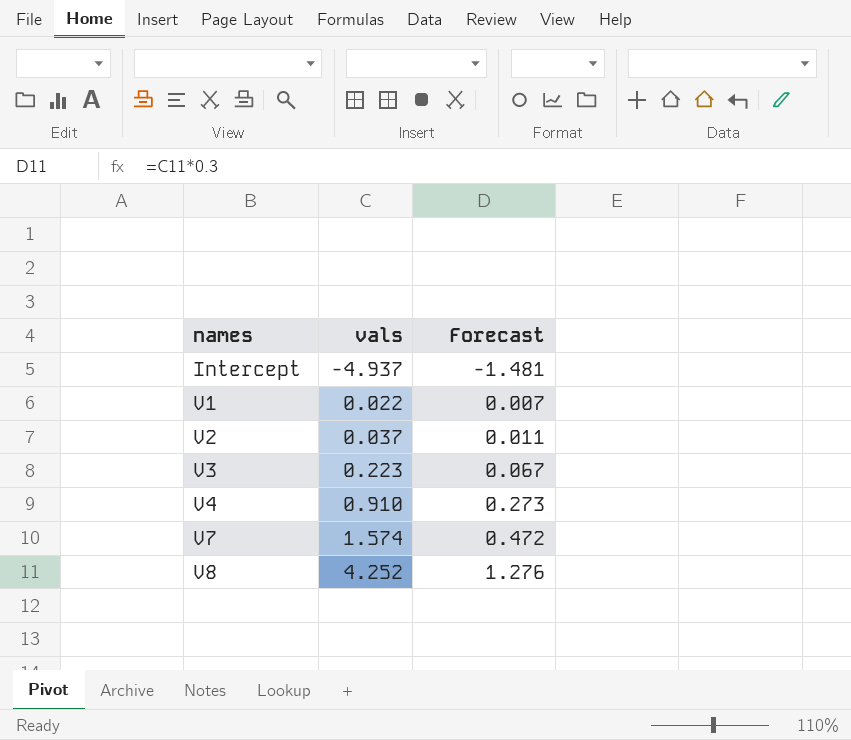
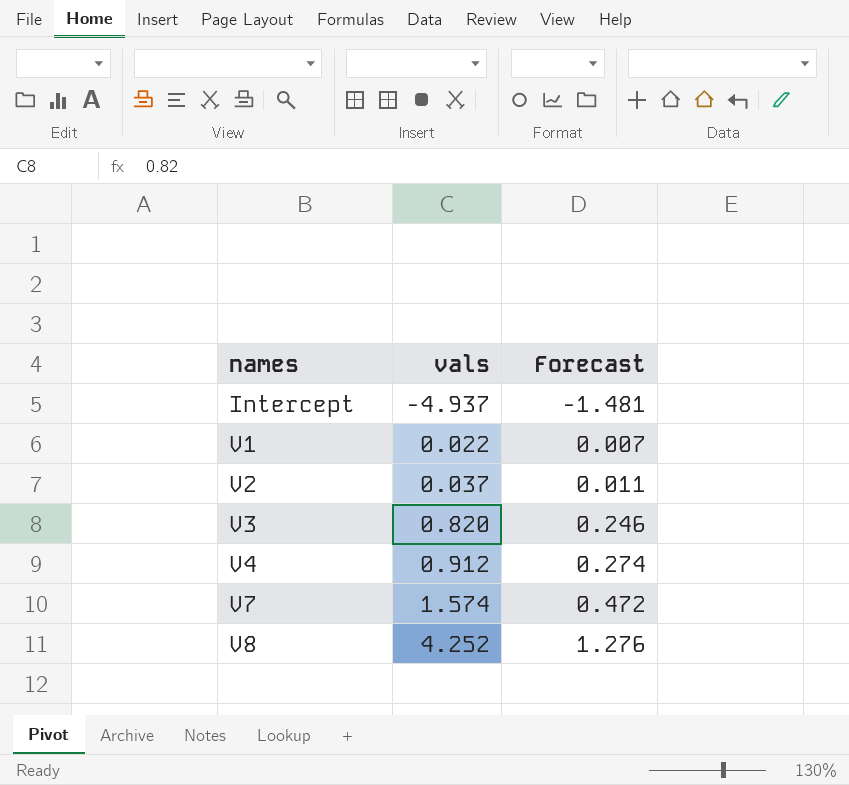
V3 | vals: 0.223 -> 0.820
V3 | Forecast: 0.067 -> 0.246
V4 | vals: 0.910 -> 0.912
V4 | Forecast: 0.273 -> 0.274

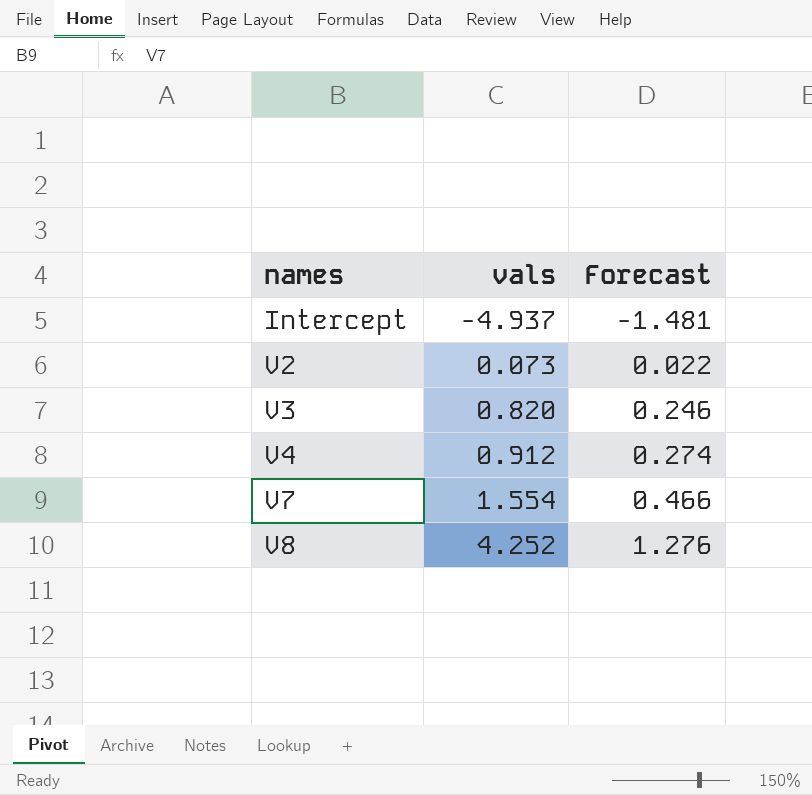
row V1: 0.022 | 0.007 -> none
V2 | vals: 0.037 -> 0.073
V2 | Forecast: 0.011 -> 0.022
V7 | vals: 1.574 -> 1.554
V7 | Forecast: 0.472 -> 0.466

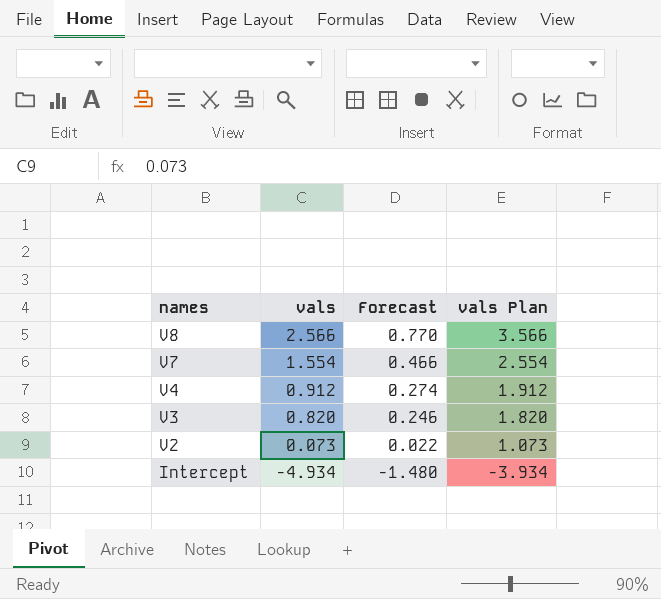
row order: names ascending -> names descending
column vals Plan | formula: none -> [vals] + 1
V8 | vals: 4.252 -> 2.566
V8 | Forecast: 1.276 -> 0.770
Intercept | vals: -4.937 -> -4.934
Intercept | Forecast: -1.481 -> -1.480

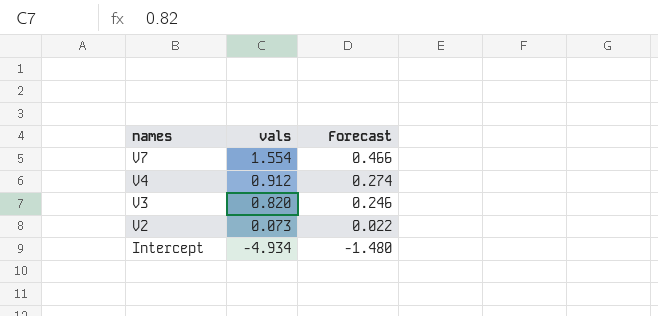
column vals Plan | formula: [vals] + 1 -> none
row V8: 2.566 | 0.770 | 3.566 -> none

